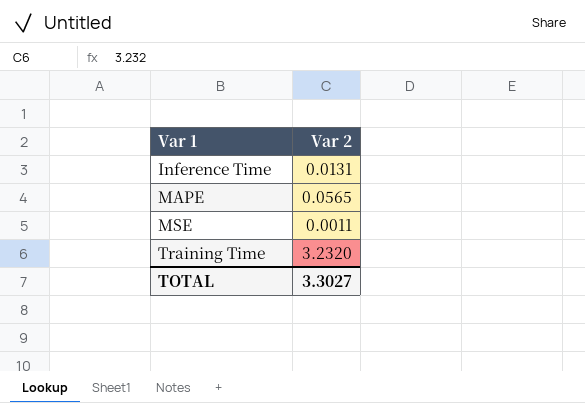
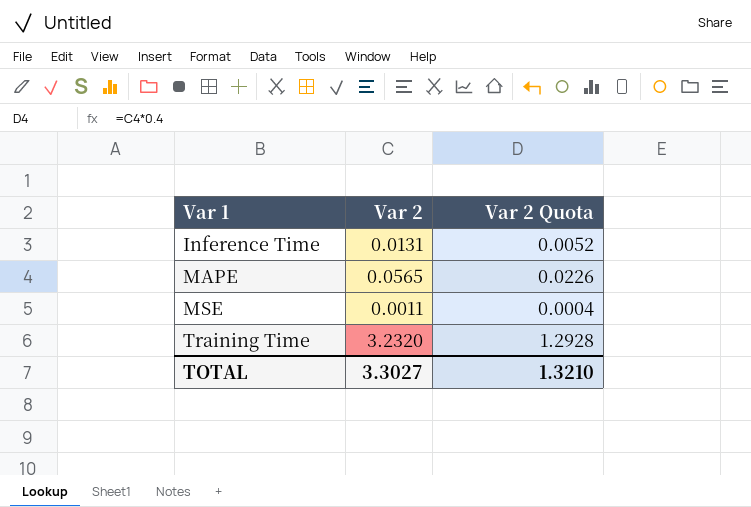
column Var 2 Quota | formula: none -> [Var 2] * 0.4

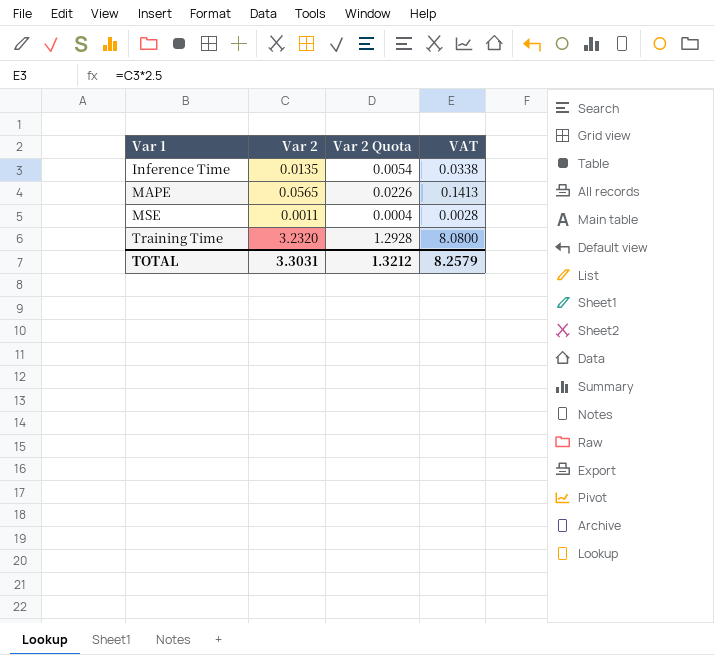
column VAT | formula: none -> [Var 2] * 2.5
Inference Time | Var 2: 0.0131 -> 0.0135
Inference Time | Var 2 Quota: 0.0052 -> 0.0054
TOTAL | Var 2: 3.3027 -> 3.3031
TOTAL | Var 2 Quota: 1.3210 -> 1.3212

